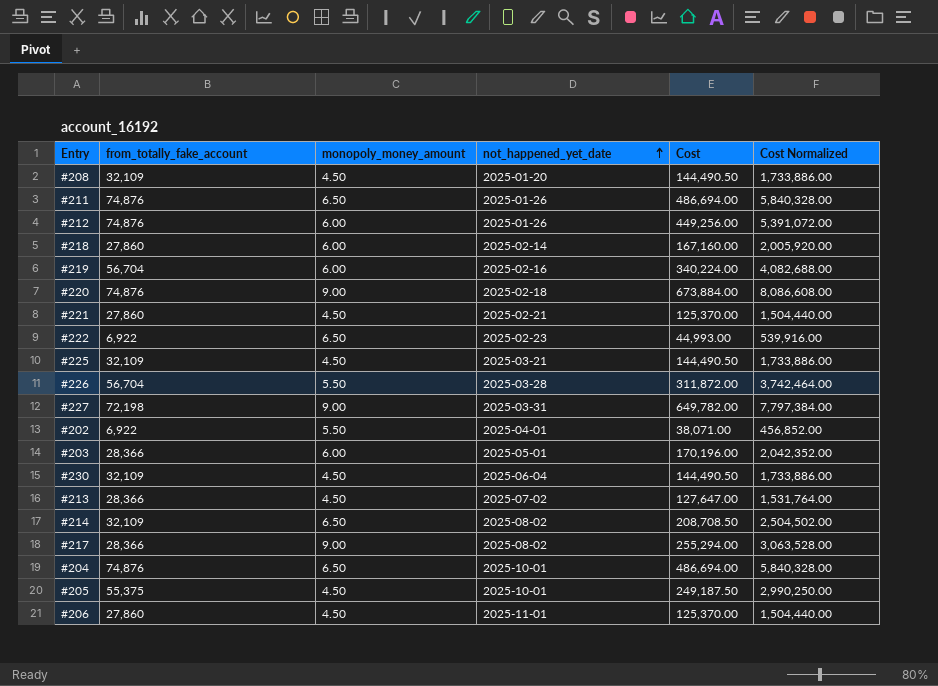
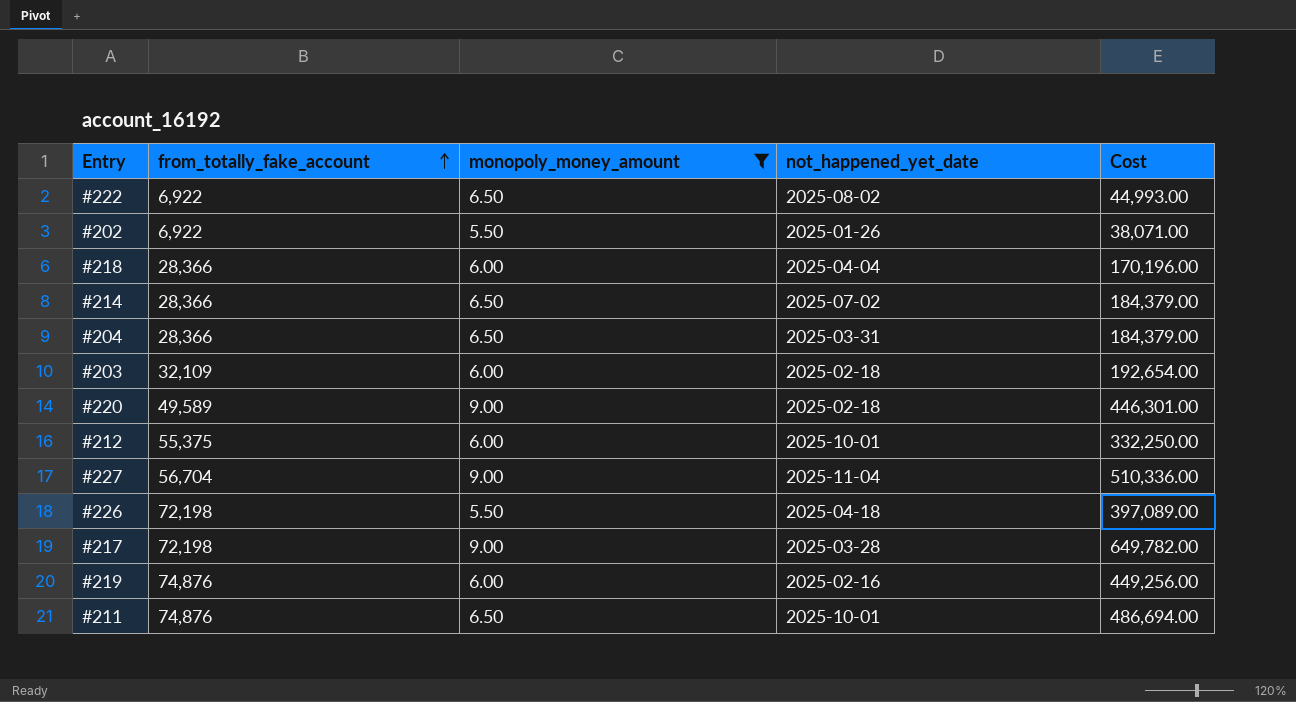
filter: none -> monopoly_money_amount != 4.50
row order: not_happened_yet_date ascending -> from_totally_fake_account ascending
column Cost Normalized | formula: [Cost] * 12 -> none
#222 | not_happened_yet_date: 2025-02-23 -> 2025-08-02
#202 | not_happened_yet_date: 2025-04-01 -> 2025-01-26
#218 | from_totally_fake_account: 27,860 -> 28,366
#218 | not_happened_yet_date: 2025-02-14 -> 2025-04-04
#218 | Cost: 167,160.00 -> 170,196.00
#214 | from_totally_fake_account: 32,109 -> 28,366
#214 | not_happened_yet_date: 2025-08-02 -> 2025-07-02
#214 | Cost: 208,708.50 -> 184,379.00
#204 | from_totally_fake_account: 74,876 -> 28,366
#204 | not_happened_yet_date: 2025-10-01 -> 2025-03-31
#204 | Cost: 486,694.00 -> 184,379.00
#203 | from_totally_fake_account: 28,366 -> 32,109
#203 | not_happened_yet_date: 2025-05-01 -> 2025-02-18
#203 | Cost: 170,196.00 -> 192,654.00
#220 | from_totally_fake_account: 74,876 -> 49,589
#220 | Cost: 673,884.00 -> 446,301.00
#212 | from_totally_fake_account: 74,876 -> 55,375
#212 | not_happened_yet_date: 2025-01-26 -> 2025-10-01
#212 | Cost: 449,256.00 -> 332,250.00
#227 | from_totally_fake_account: 72,198 -> 56,704
#227 | not_happened_yet_date: 2025-03-31 -> 2025-11-04
#227 | Cost: 649,782.00 -> 510,336.00
#226 | from_totally_fake_account: 56,704 -> 72,198
#226 | not_happened_yet_date: 2025-03-28 -> 2025-04-18
#226 | Cost: 311,872.00 -> 397,089.00
#217 | from_totally_fake_account: 28,366 -> 72,198
#217 | not_happened_yet_date: 2025-08-02 -> 2025-03-28
#217 | Cost: 255,294.00 -> 649,782.00
#219 | from_totally_fake_account: 56,704 -> 74,876
#219 | Cost: 340,224.00 -> 449,256.00
#211 | not_happened_yet_date: 2025-01-26 -> 2025-10-01

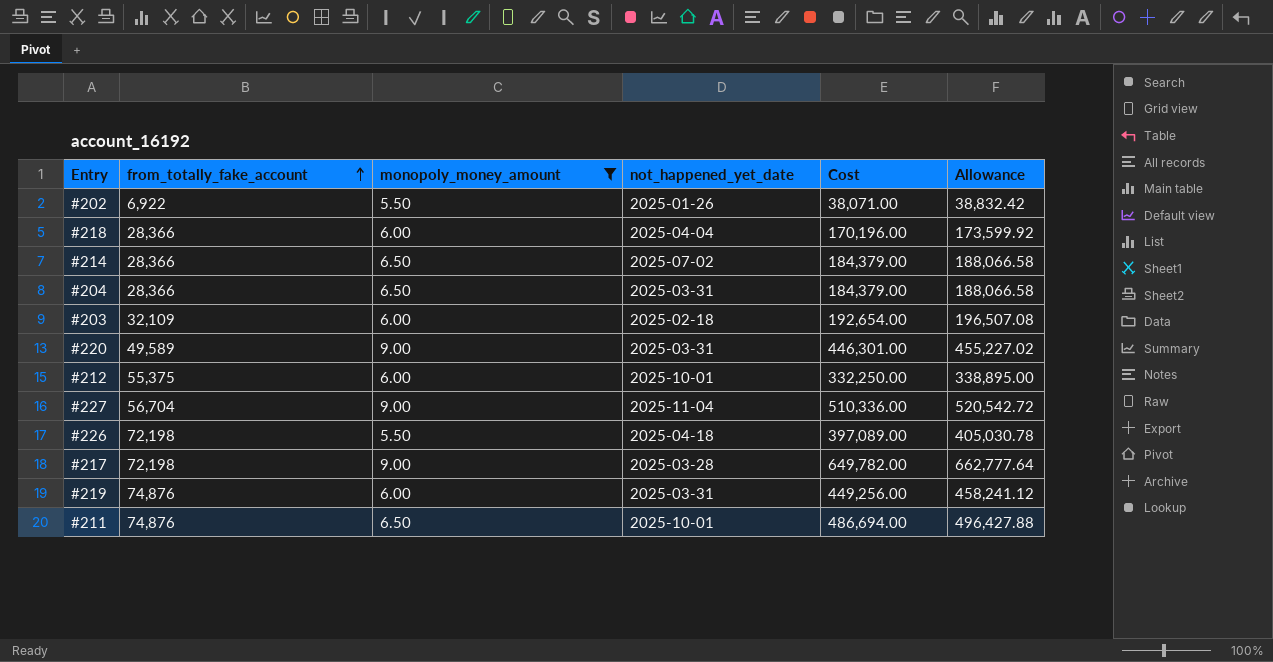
column Allowance | formula: none -> [Cost] * 1.02
row #222: 6,922 | 6.50 | 2025-08-02 | 44,993.00 -> none
#220 | not_happened_yet_date: 2025-02-18 -> 2025-03-31
#219 | not_happened_yet_date: 2025-02-16 -> 2025-03-31

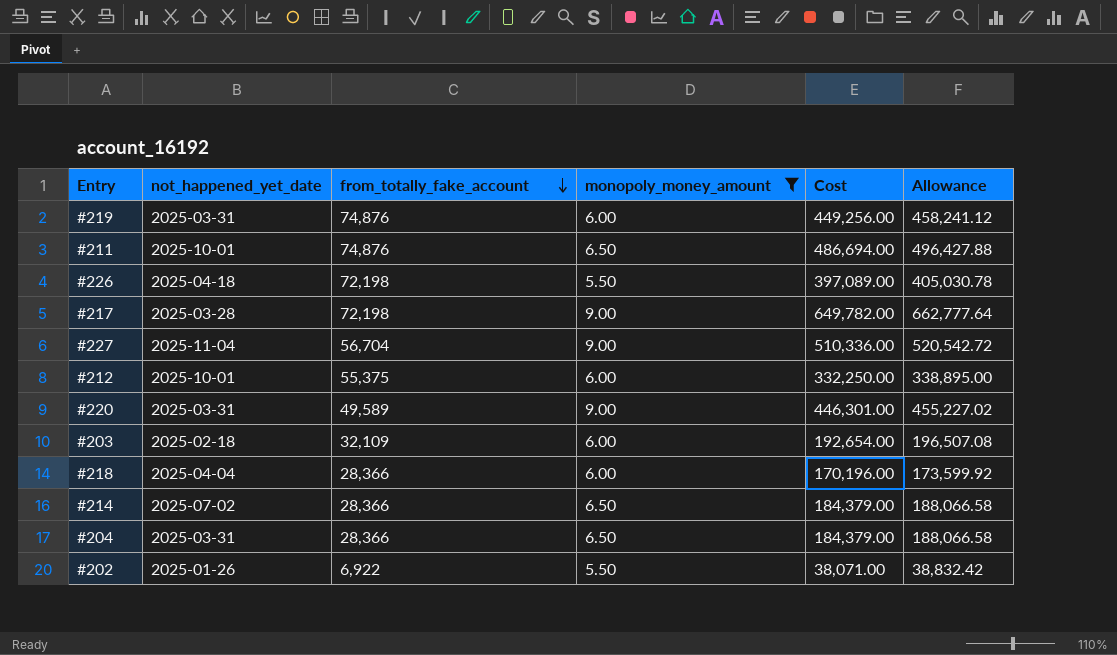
row order: from_totally_fake_account ascending -> from_totally_fake_account descending
column not_happened_yet_date | position: 4 -> 2

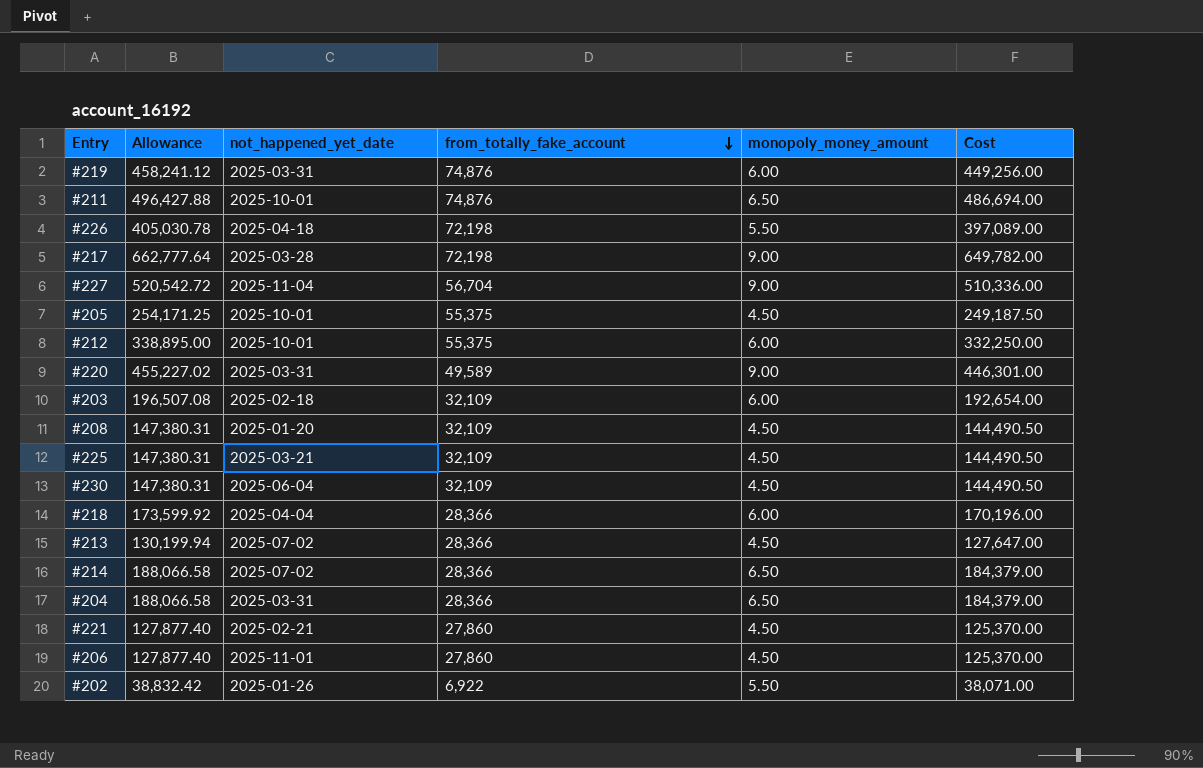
filter: monopoly_money_amount != 4.50 -> none
column Allowance | position: 6 -> 2

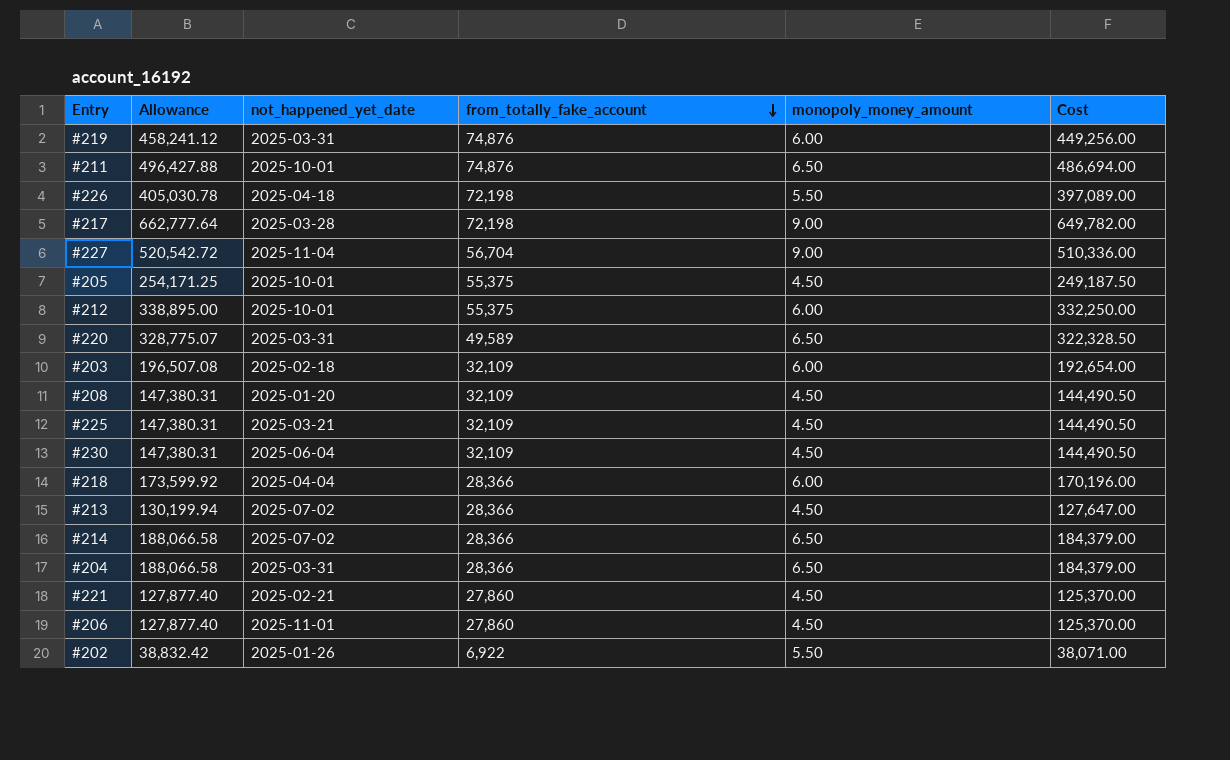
#220 | Allowance: 455,227.02 -> 328,775.07
#220 | monopoly_money_amount: 9.00 -> 6.50
#220 | Cost: 446,301.00 -> 322,328.50

